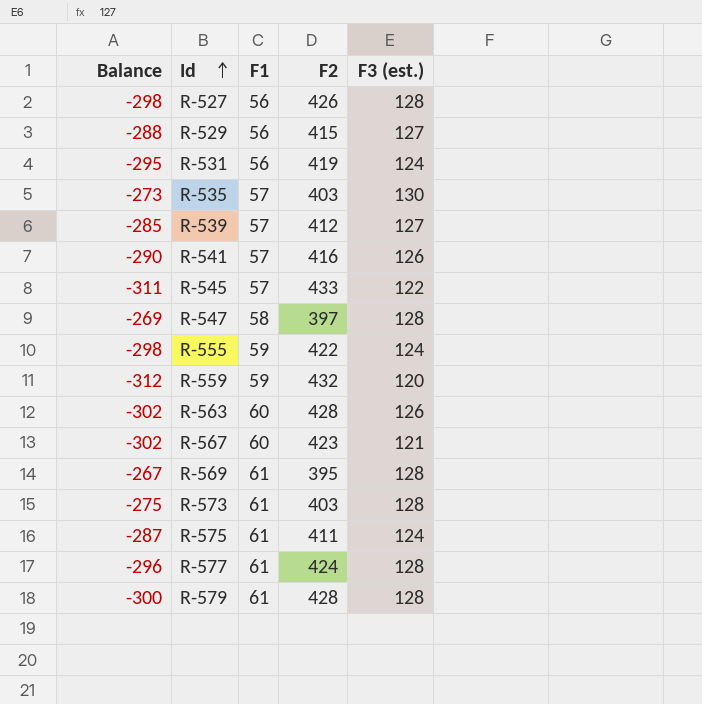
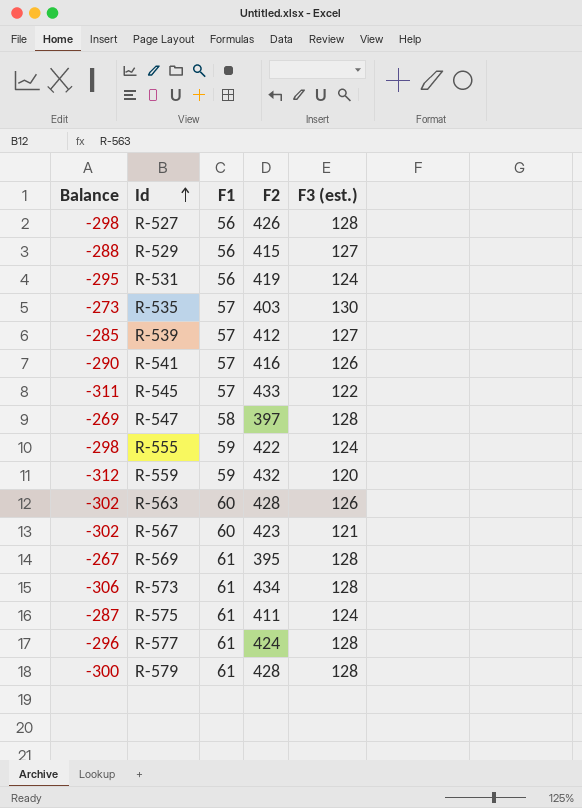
R-573 | Balance: -275 -> -306
R-573 | F2: 403 -> 434

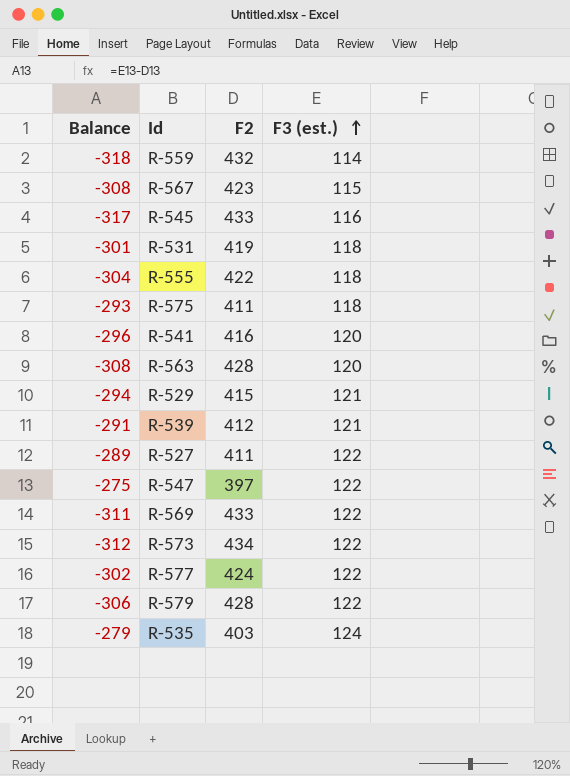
row order: Id ascending -> F3 (est.) ascending
column F1 | position: 3 -> none
R-559 | Balance: -312 -> -318
R-559 | F3 (est.): 120 -> 114
R-567 | Balance: -302 -> -308
R-567 | F3 (est.): 121 -> 115
R-545 | Balance: -311 -> -317
R-545 | F3 (est.): 122 -> 116
R-531 | Balance: -295 -> -301
R-531 | F3 (est.): 124 -> 118
R-555 | Balance: -298 -> -304
R-555 | F3 (est.): 124 -> 118
R-575 | Balance: -287 -> -293
R-575 | F3 (est.): 124 -> 118
R-541 | Balance: -290 -> -296
R-541 | F3 (est.): 126 -> 120
R-563 | Balance: -302 -> -308
R-563 | F3 (est.): 126 -> 120
R-529 | Balance: -288 -> -294
R-529 | F3 (est.): 127 -> 121
R-539 | Balance: -285 -> -291
R-539 | F3 (est.): 127 -> 121
R-527 | Balance: -298 -> -289
R-527 | F2: 426 -> 411
R-527 | F3 (est.): 128 -> 122
R-547 | Balance: -269 -> -275
R-547 | F3 (est.): 128 -> 122
R-569 | Balance: -267 -> -311
R-569 | F2: 395 -> 433
R-569 | F3 (est.): 128 -> 122
R-573 | Balance: -306 -> -312
R-573 | F3 (est.): 128 -> 122
R-577 | Balance: -296 -> -302
R-577 | F3 (est.): 128 -> 122
R-579 | Balance: -300 -> -306
R-579 | F3 (est.): 128 -> 122
R-535 | Balance: -273 -> -279
R-535 | F3 (est.): 130 -> 124

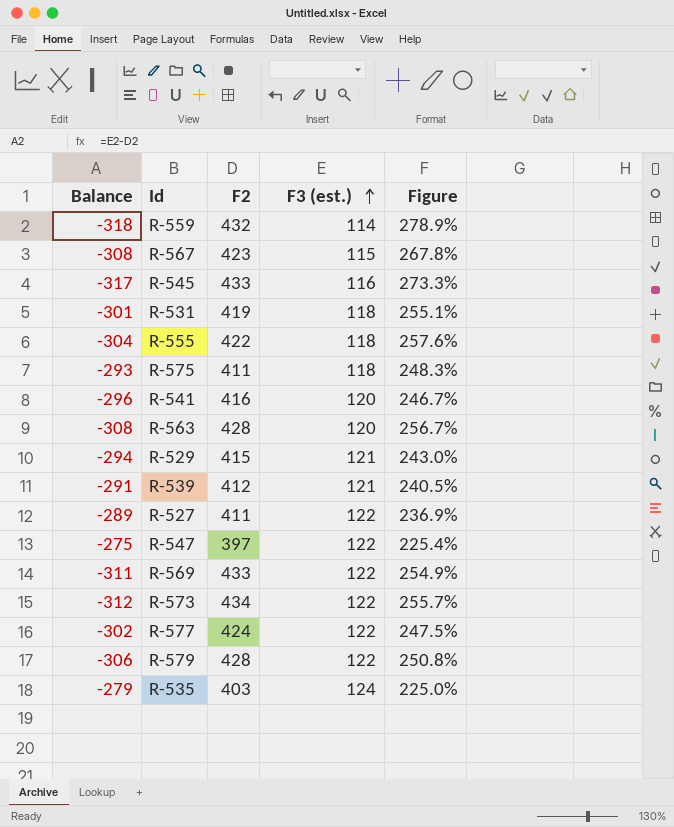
column Figure | formula: none -> ([F2] - [F3 (est.)]) / [F3 (est.)]

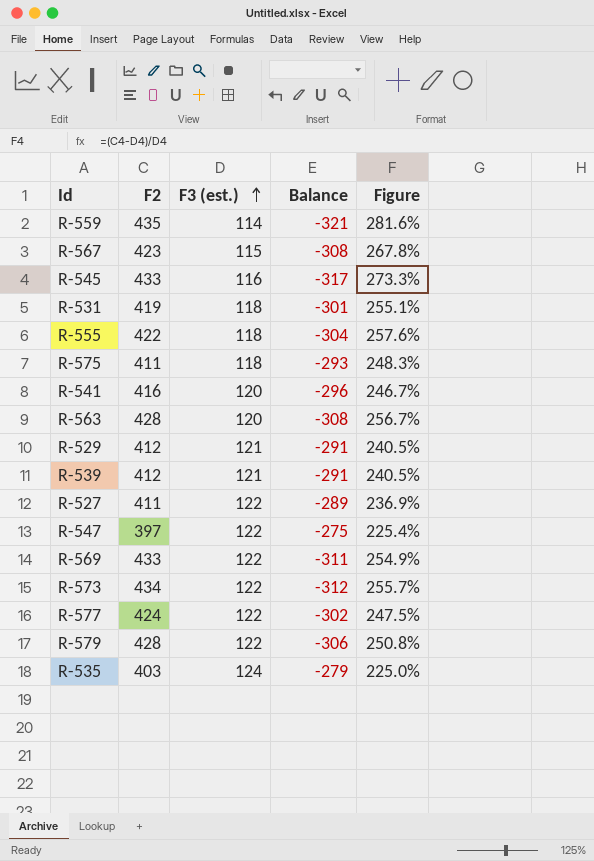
column Balance | position: 1 -> 4
R-559 | F2: 432 -> 435
R-559 | Balance: -318 -> -321
R-559 | Figure: 278.9% -> 281.6%
R-529 | F2: 415 -> 412
R-529 | Balance: -294 -> -291
R-529 | Figure: 243.0% -> 240.5%

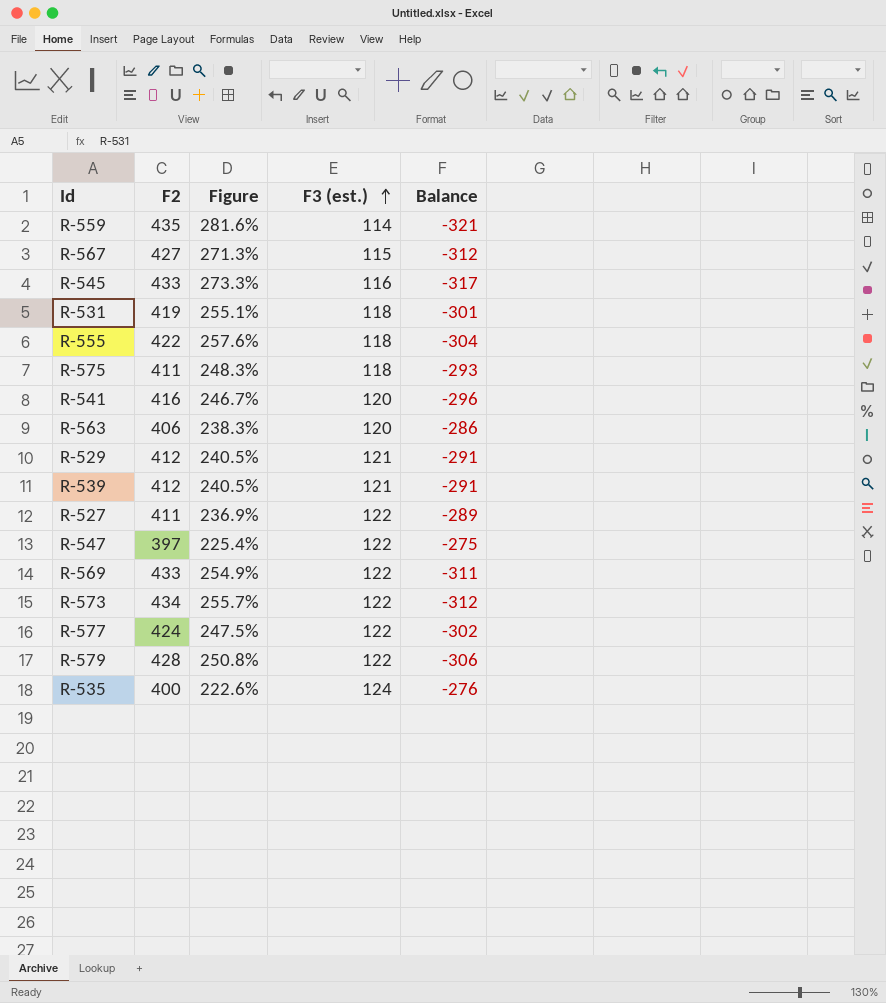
column Figure | position: 5 -> 3
R-567 | F2: 423 -> 427
R-567 | Figure: 267.8% -> 271.3%
R-567 | Balance: -308 -> -312
R-563 | F2: 428 -> 406
R-563 | Figure: 256.7% -> 238.3%
R-563 | Balance: -308 -> -286
R-535 | F2: 403 -> 400
R-535 | Figure: 225.0% -> 222.6%
R-535 | Balance: -279 -> -276

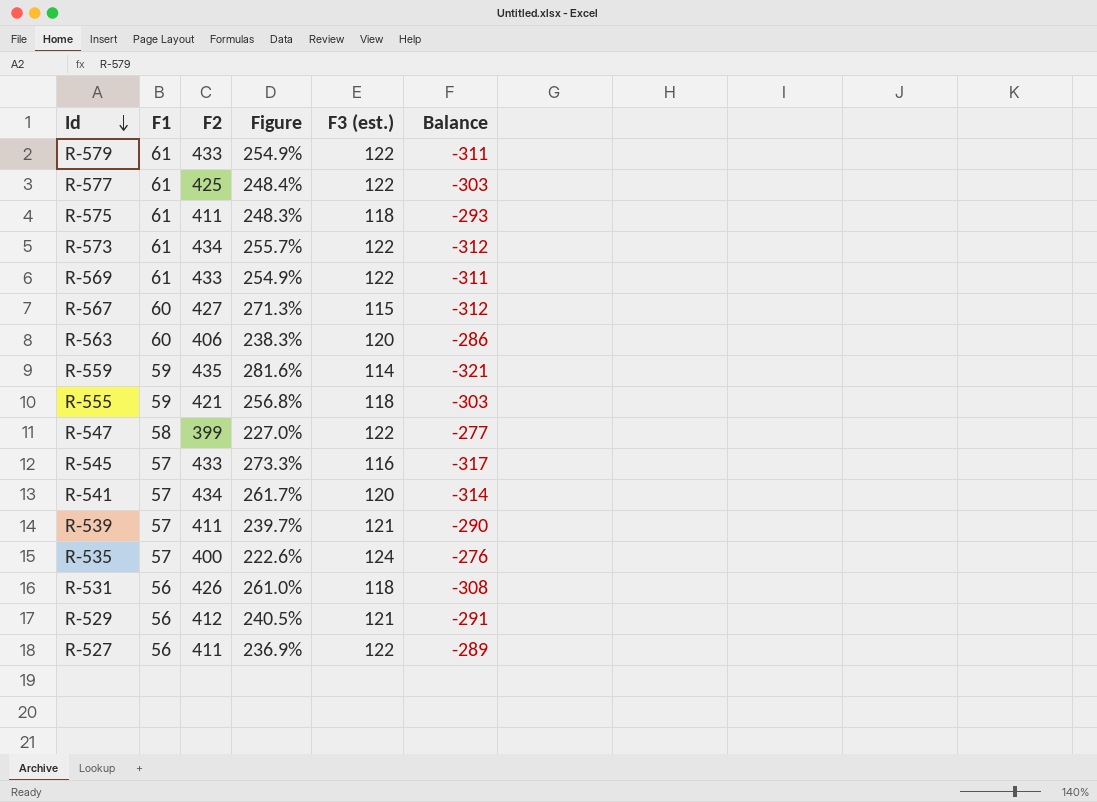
row order: F3 (est.) ascending -> Id descending
column F1 | position: none -> 2
R-579 | F2: 428 -> 433
R-579 | Figure: 250.8% -> 254.9%
R-579 | Balance: -306 -> -311
R-577 | F2: 424 -> 425
R-577 | Figure: 247.5% -> 248.4%
R-577 | Balance: -302 -> -303
R-555 | F2: 422 -> 421
R-555 | Figure: 257.6% -> 256.8%
R-555 | Balance: -304 -> -303
R-547 | F2: 397 -> 399
R-547 | Figure: 225.4% -> 227.0%
R-547 | Balance: -275 -> -277
R-541 | F2: 416 -> 434
R-541 | Figure: 246.7% -> 261.7%
R-541 | Balance: -296 -> -314
R-539 | F2: 412 -> 411
R-539 | Figure: 240.5% -> 239.7%
R-539 | Balance: -291 -> -290
R-531 | F2: 419 -> 426
R-531 | Figure: 255.1% -> 261.0%
R-531 | Balance: -301 -> -308

